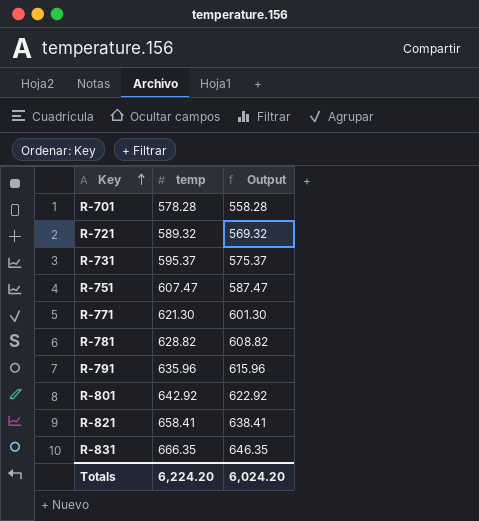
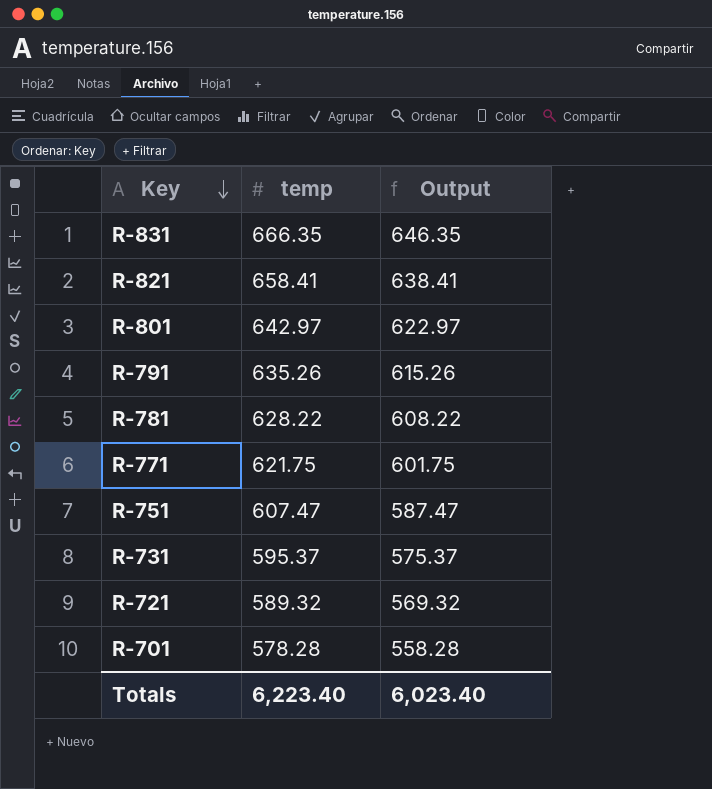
row order: Key ascending -> Key descending
R-801 | temp: 642.92 -> 642.97
R-801 | Output: 622.92 -> 622.97
R-791 | temp: 635.96 -> 635.26
R-791 | Output: 615.96 -> 615.26
R-781 | temp: 628.82 -> 628.22
R-781 | Output: 608.82 -> 608.22
R-771 | temp: 621.30 -> 621.75
R-771 | Output: 601.30 -> 601.75
Totals | temp: 6,224.20 -> 6,223.40
Totals | Output: 6,024.20 -> 6,023.40

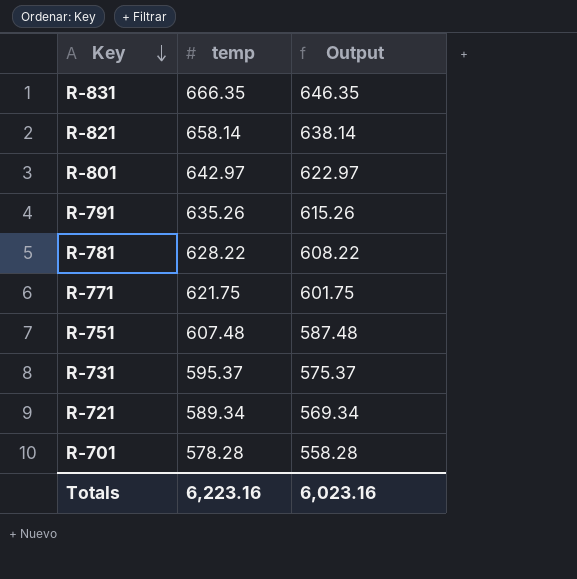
R-821 | temp: 658.41 -> 658.14
R-821 | Output: 638.41 -> 638.14
R-751 | temp: 607.47 -> 607.48
R-751 | Output: 587.47 -> 587.48
R-721 | temp: 589.32 -> 589.34
R-721 | Output: 569.32 -> 569.34
Totals | temp: 6,223.40 -> 6,223.16
Totals | Output: 6,023.40 -> 6,023.16

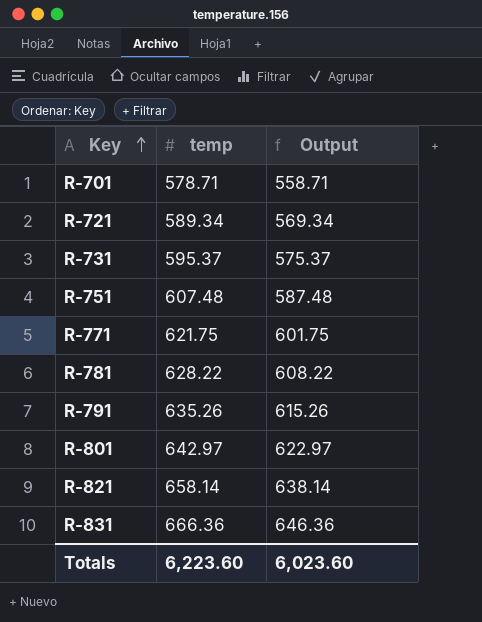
row order: Key descending -> Key ascending
R-701 | temp: 578.28 -> 578.71
R-701 | Output: 558.28 -> 558.71
R-831 | temp: 666.35 -> 666.36
R-831 | Output: 646.35 -> 646.36
Totals | temp: 6,223.16 -> 6,223.60
Totals | Output: 6,023.16 -> 6,023.60

